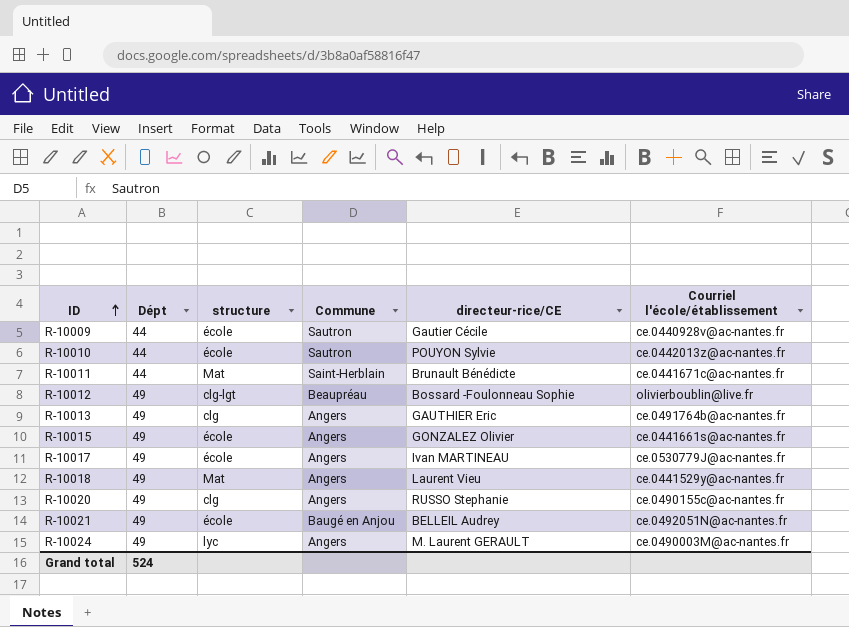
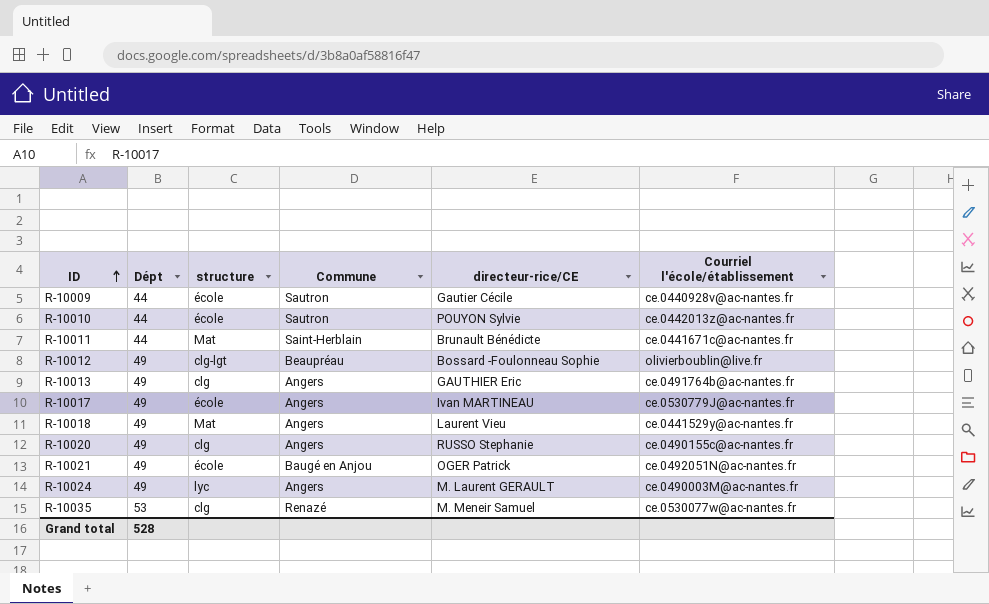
row R-10015: 49 | école | Angers | GONZALEZ Olivier | ce.0441661s@ac-nantes.fr -> none
R-10021 | directeur-rice/CE: BELLEIL Audrey -> OGER Patrick
row R-10035: none -> 53 | clg | Renazé | M. Meneir Samuel | ce.0530077w@ac-nantes.fr
Grand total | Dépt: 524 -> 528

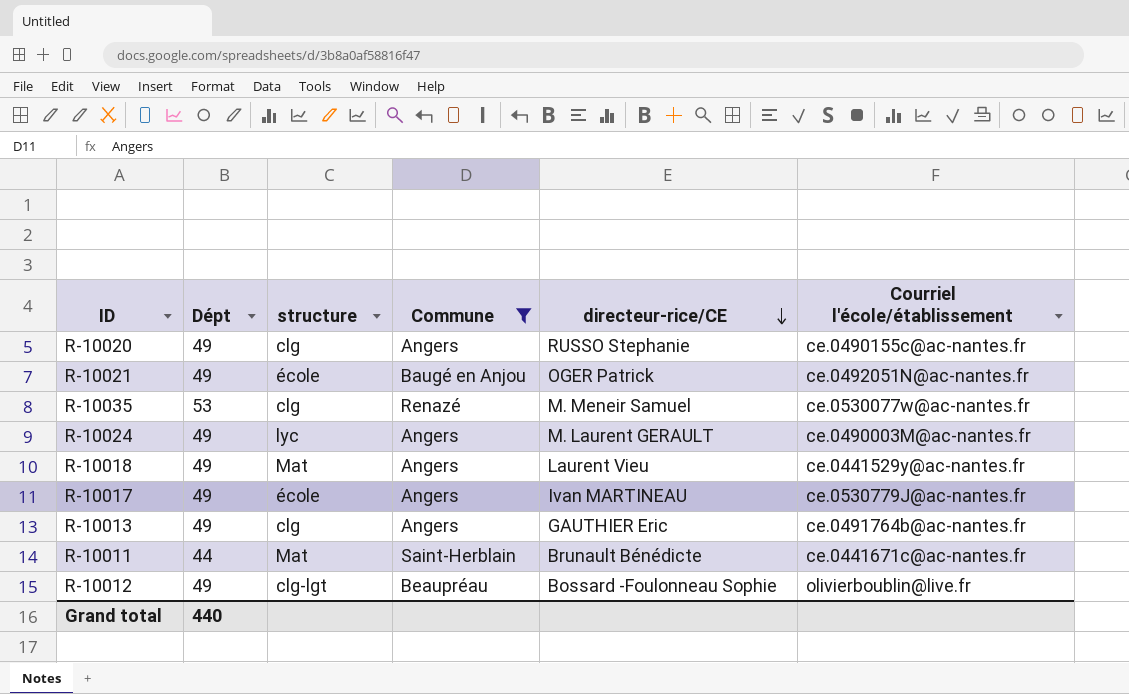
filter: none -> Commune != Sautron
row order: ID ascending -> directeur-rice/CE descending
Grand total | Dépt: 528 -> 440

